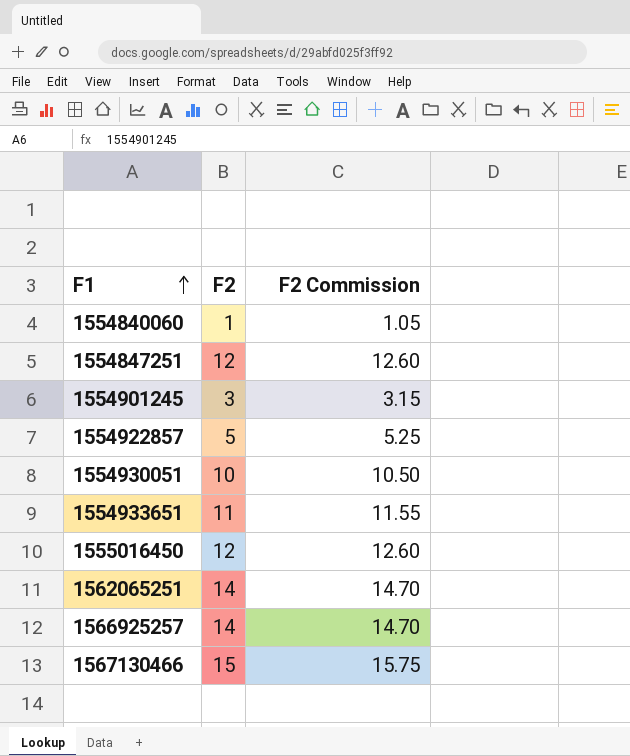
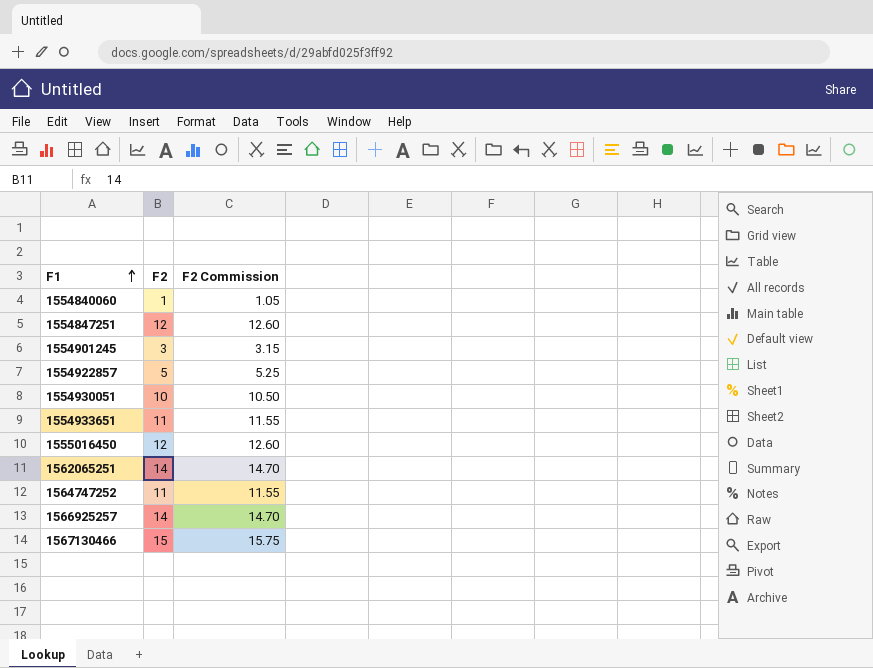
row 1564747252: none -> 11 | 11.55

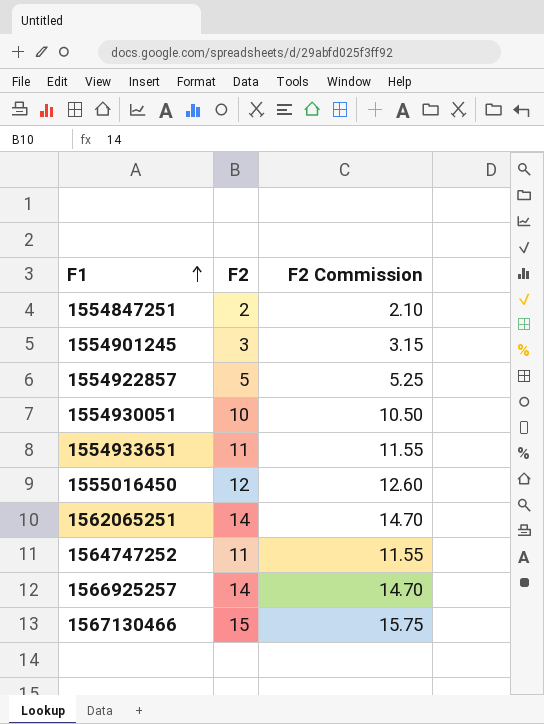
row 1554840060: 1 | 1.05 -> none
1554847251 | F2: 12 -> 2
1554847251 | F2 Commission: 12.60 -> 2.10

